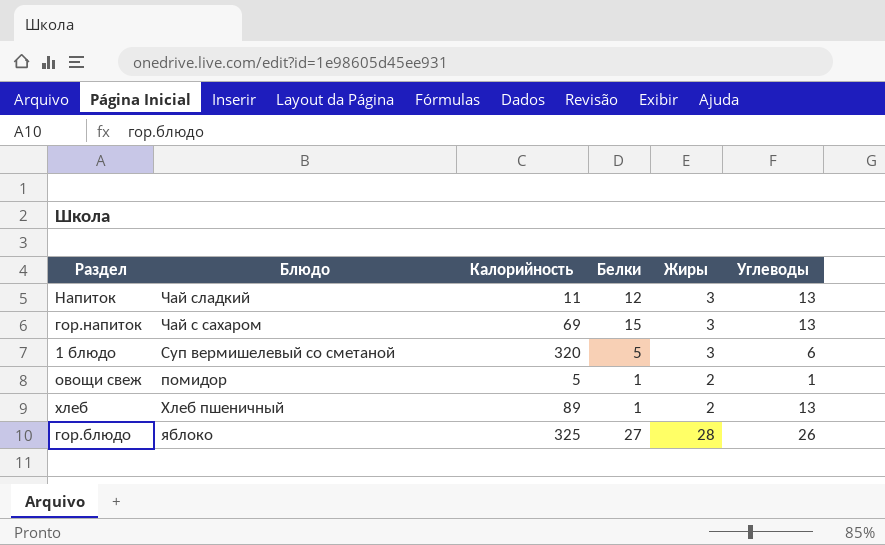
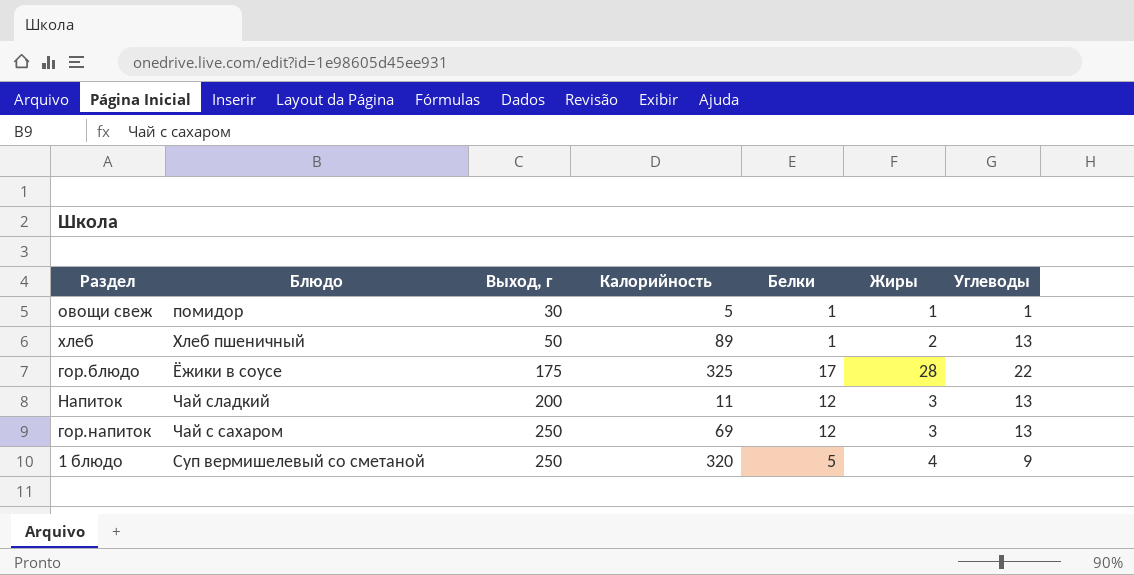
row order: none -> Выход, г ascending
column Выход, г | position: none -> 3
овощи свеж | Жиры: 2 -> 1
гор.блюдо | Блюдо: яблоко -> Ёжики в соусе
гор.блюдо | Белки: 27 -> 17
гор.блюдо | Углеводы: 26 -> 22
гор.напиток | Белки: 15 -> 12
1 блюдо | Жиры: 3 -> 4
1 блюдо | Углеводы: 6 -> 9

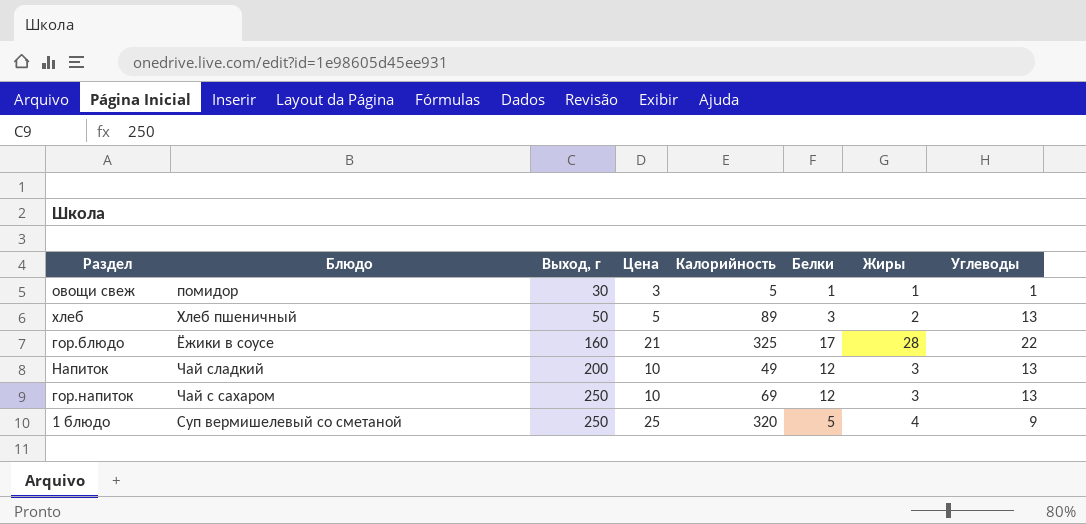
column Цена | position: none -> 4
хлеб | Белки: 1 -> 3
гор.блюдо | Выход, г: 175 -> 160
Напиток | Калорийность: 11 -> 49

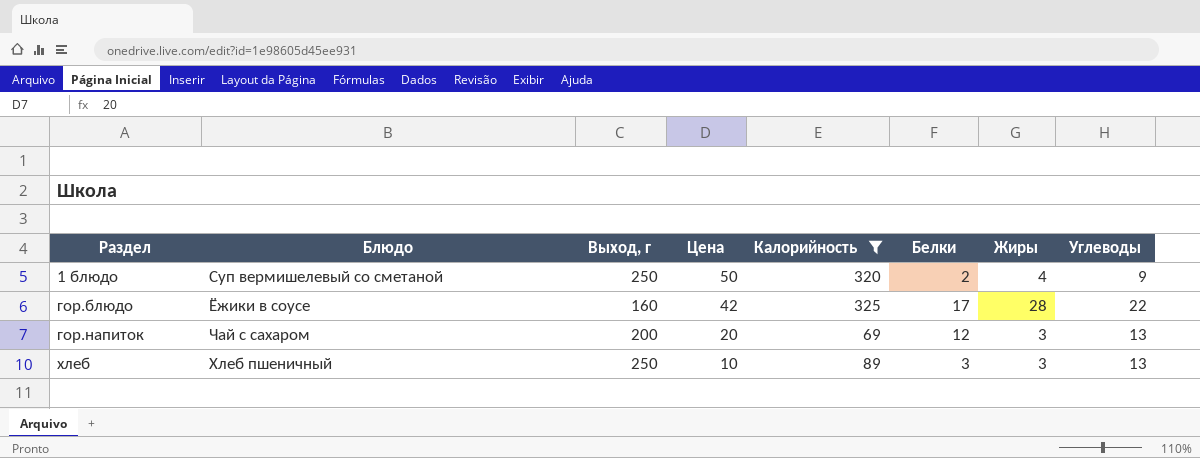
filter: none -> Калорийность >= 69
row order: Выход, г ascending -> Раздел ascending
1 блюдо | Цена: 25 -> 50
1 блюдо | Белки: 5 -> 2
гор.блюдо | Цена: 21 -> 42
гор.напиток | Выход, г: 250 -> 200
гор.напиток | Цена: 10 -> 20
хлеб | Выход, г: 50 -> 250
хлеб | Цена: 5 -> 10
хлеб | Жиры: 2 -> 3

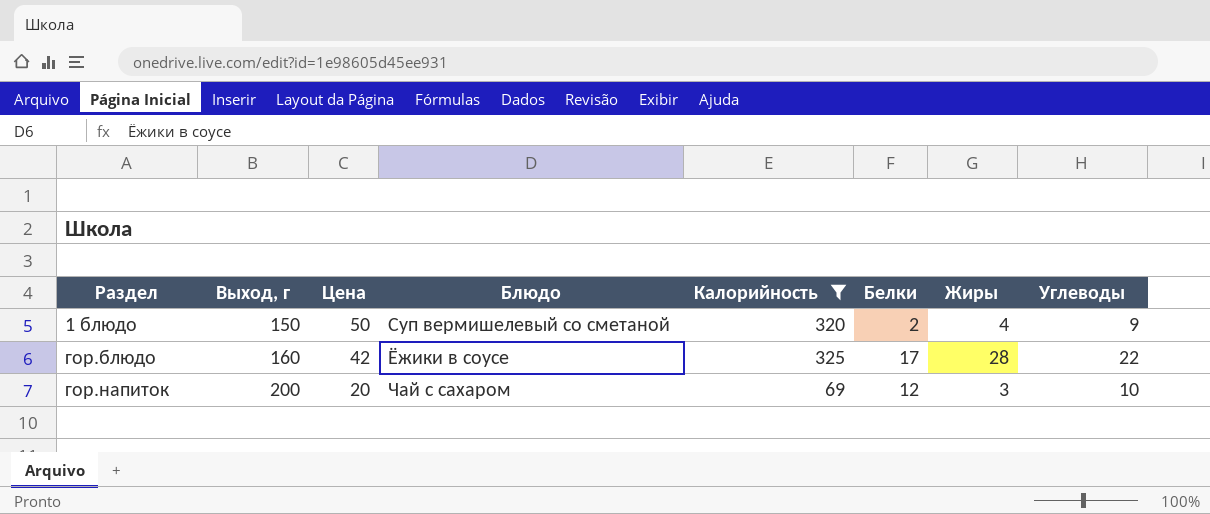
column Блюдо | position: 2 -> 4
row хлеб: Хлеб пшеничный | 250 | 10 | 89 | 3 | 3 | 13 -> none
1 блюдо | Выход, г: 250 -> 150
гор.напиток | Углеводы: 13 -> 10

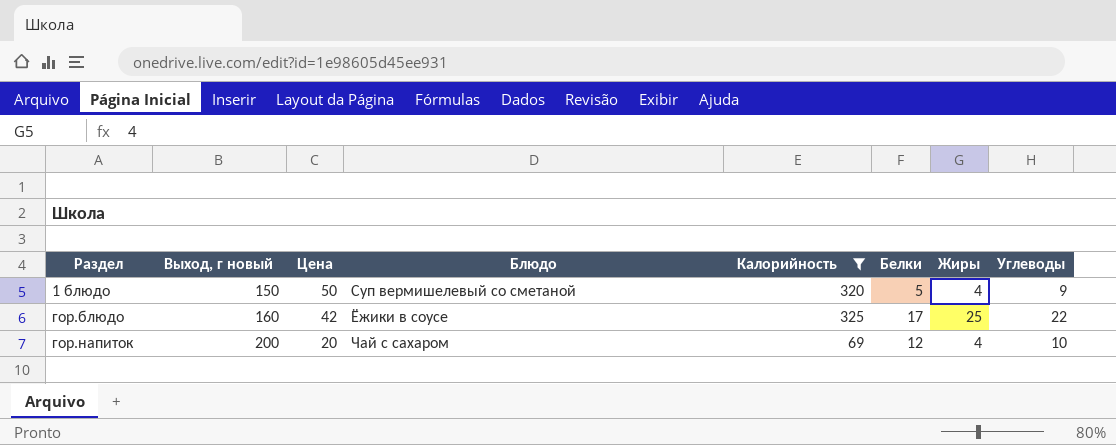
column name: Выход, г -> Выход, г новый
1 блюдо | Белки: 2 -> 5
гор.блюдо | Жиры: 28 -> 25
гор.напиток | Жиры: 3 -> 4

